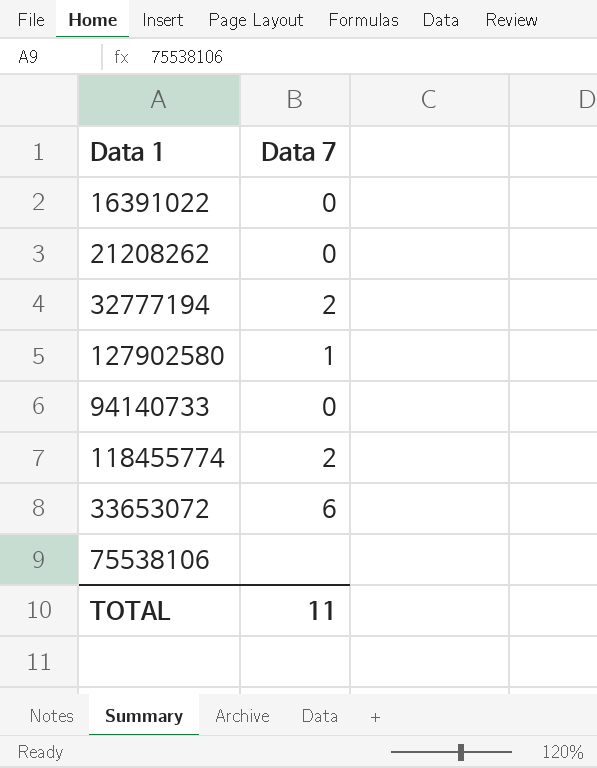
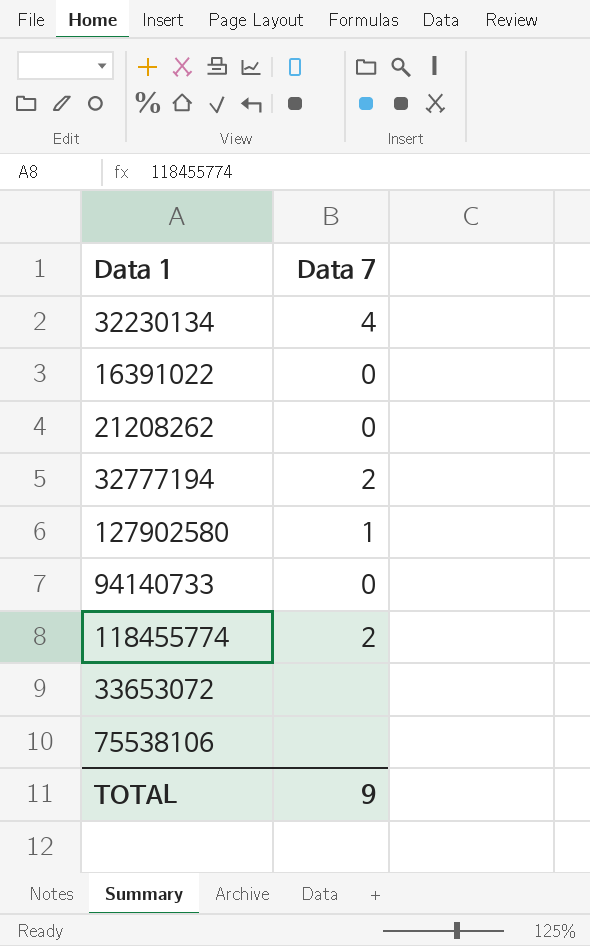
row 32230134: none -> 4
33653072 | Data 7: 6 -> none
TOTAL | Data 7: 11 -> 9

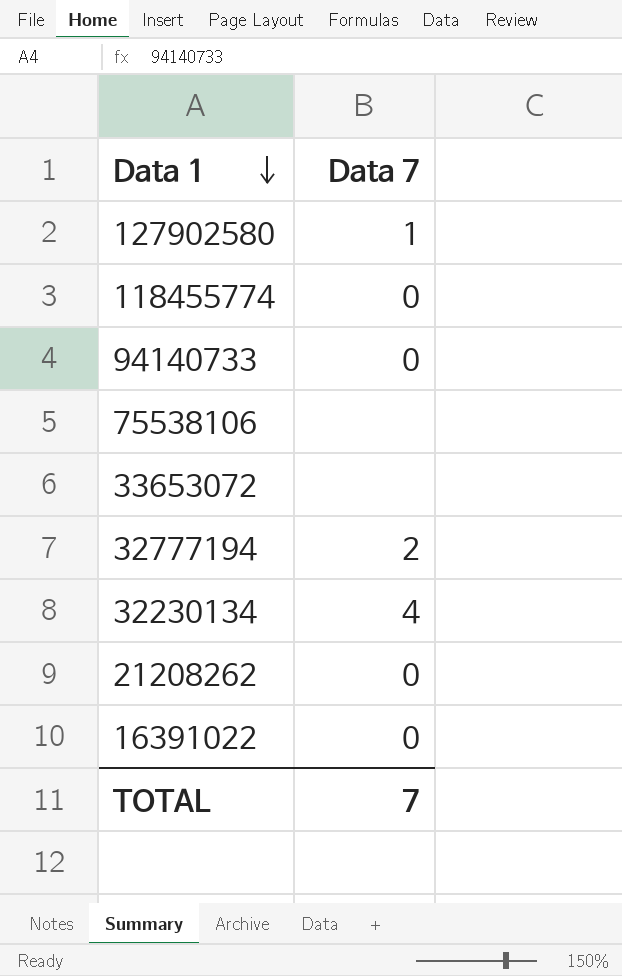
row order: none -> Data 1 descending
118455774 | Data 7: 2 -> 0
TOTAL | Data 7: 9 -> 7

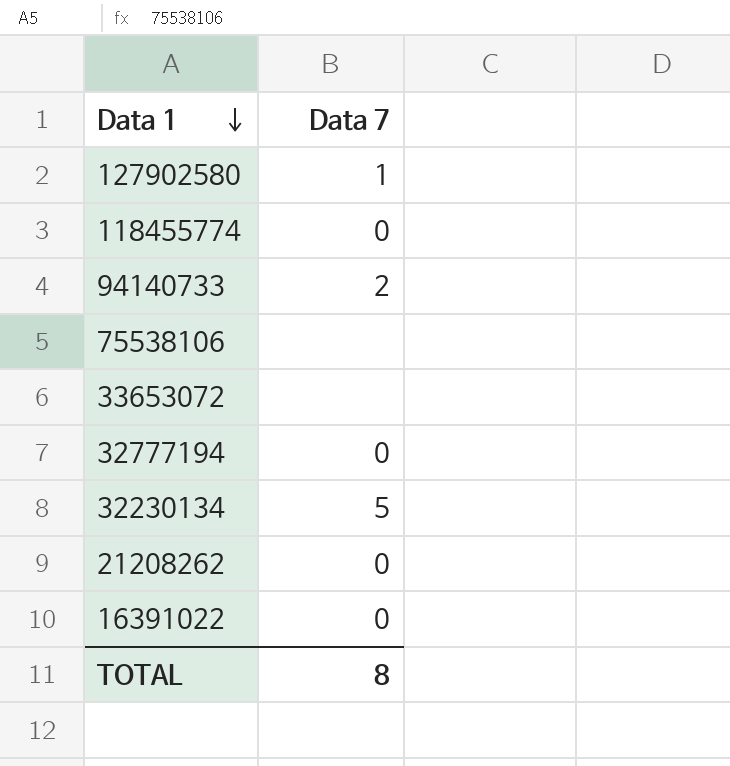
94140733 | Data 7: 0 -> 2
32777194 | Data 7: 2 -> 0
32230134 | Data 7: 4 -> 5
TOTAL | Data 7: 7 -> 8

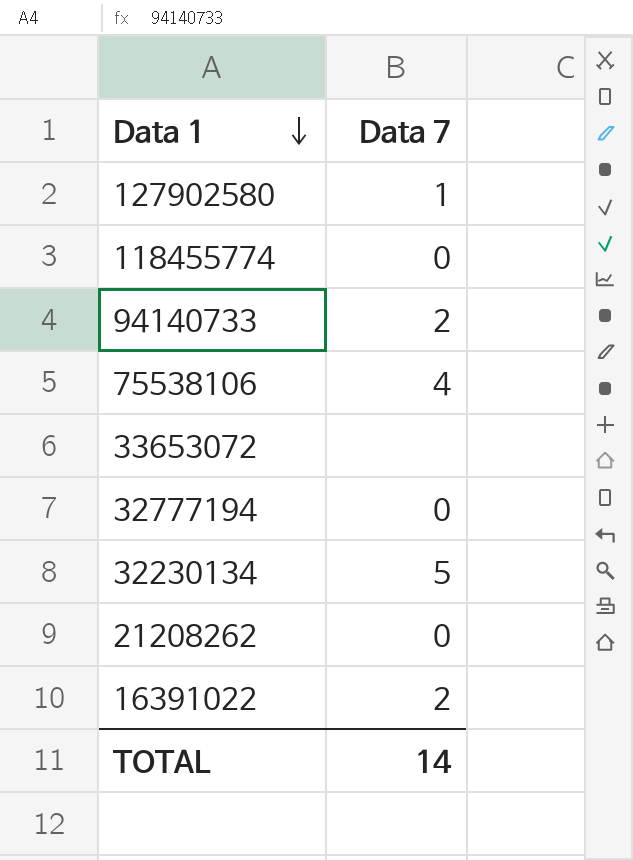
75538106 | Data 7: none -> 4
16391022 | Data 7: 0 -> 2
TOTAL | Data 7: 8 -> 14

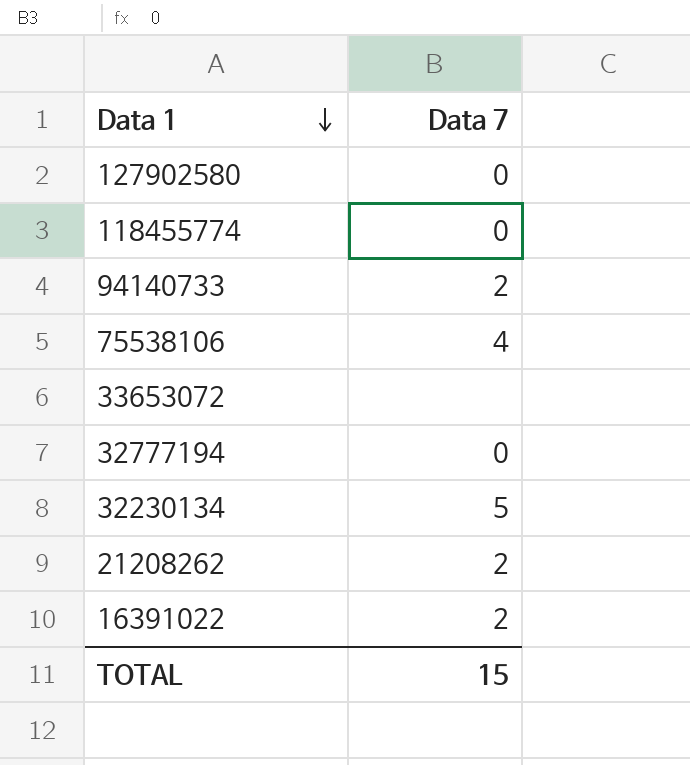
127902580 | Data 7: 1 -> 0
21208262 | Data 7: 0 -> 2
TOTAL | Data 7: 14 -> 15

